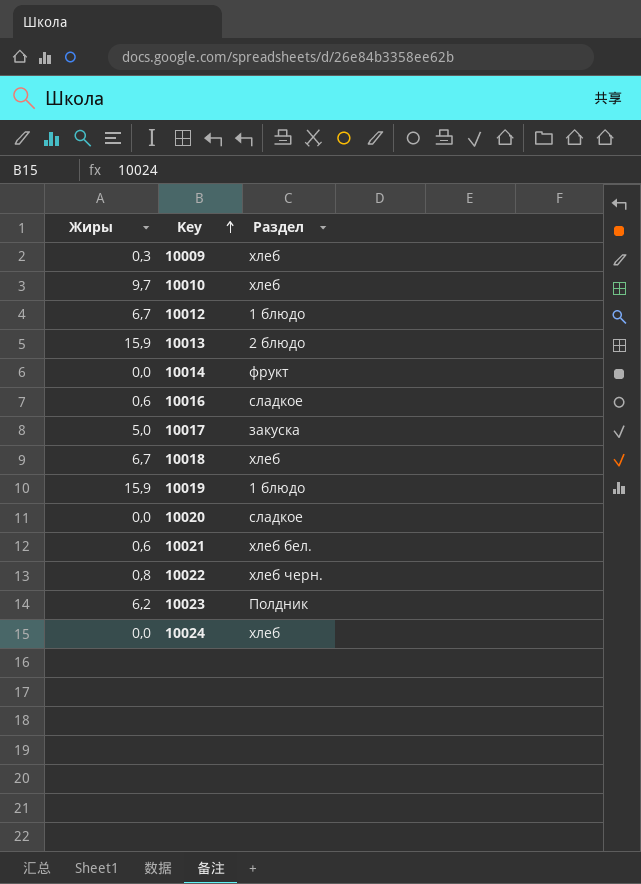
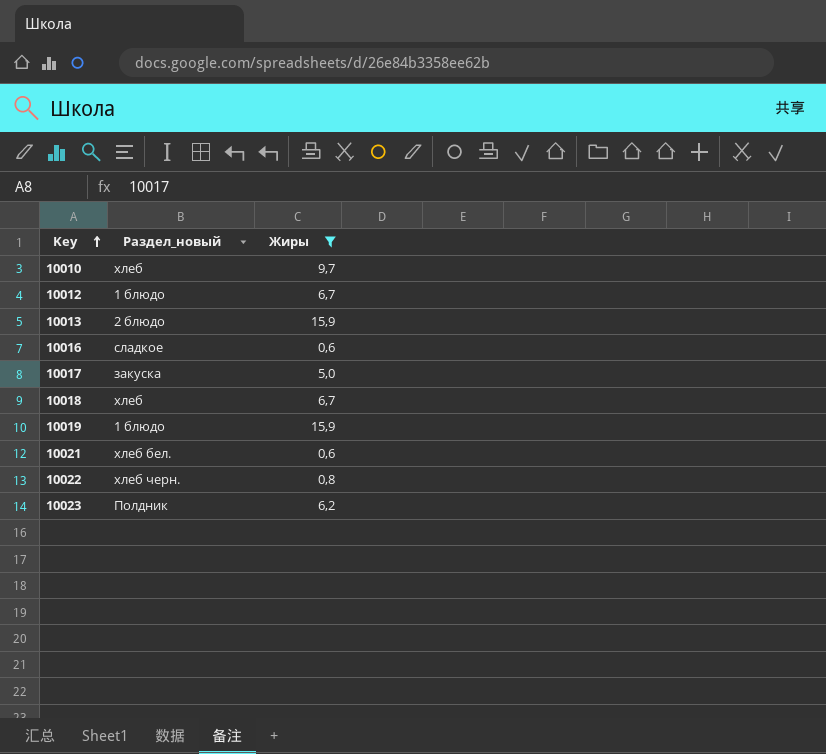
filter: none -> Жиры >= 0,6
column name: Раздел -> Раздел_новый
column Жиры | position: 1 -> 3

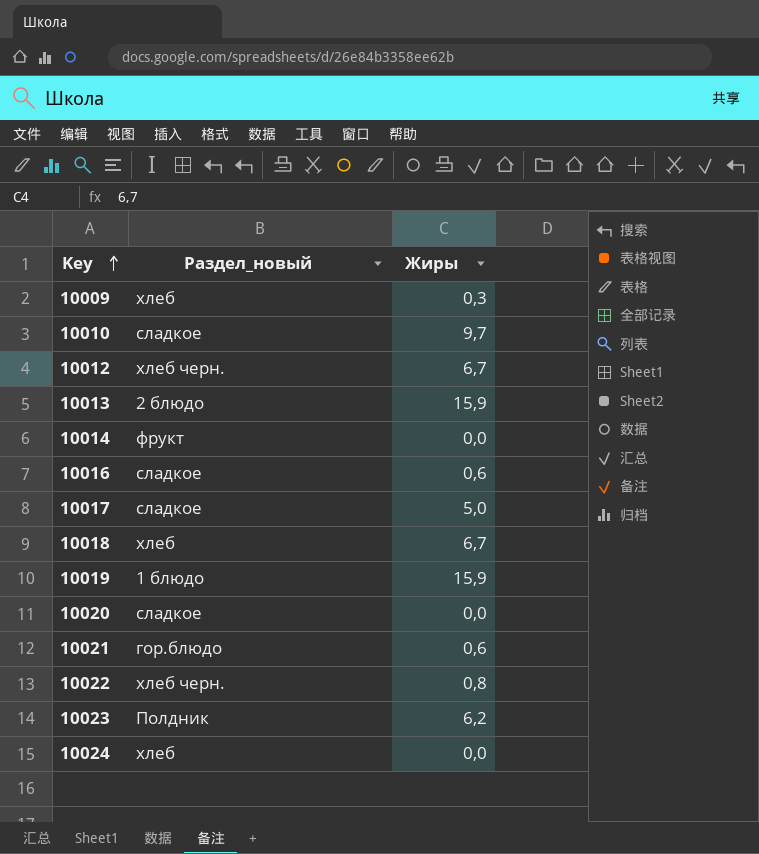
filter: Жиры >= 0,6 -> none
10010 | Раздел_новый: хлеб -> сладкое
10012 | Раздел_новый: 1 блюдо -> хлеб черн.
10017 | Раздел_новый: закуска -> сладкое
10021 | Раздел_новый: хлеб бел. -> гор.блюдо

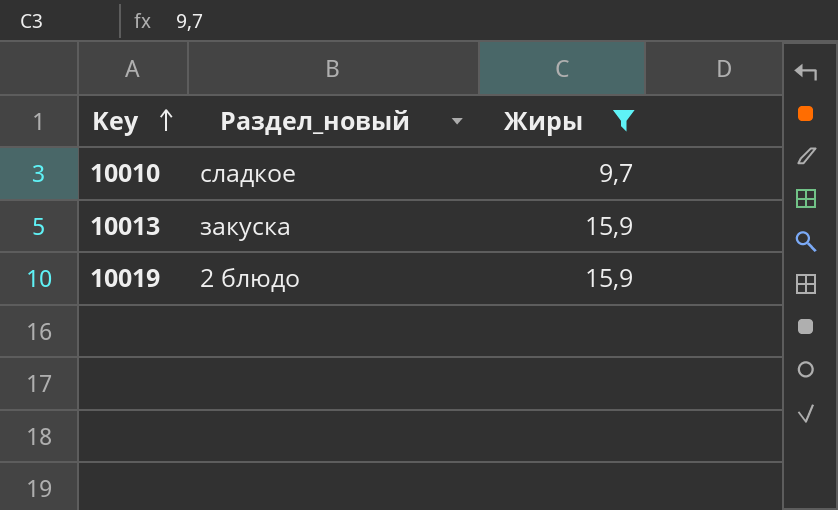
filter: none -> Жиры >= 9,7
10013 | Раздел_новый: 2 блюдо -> закуска
10019 | Раздел_новый: 1 блюдо -> 2 блюдо

